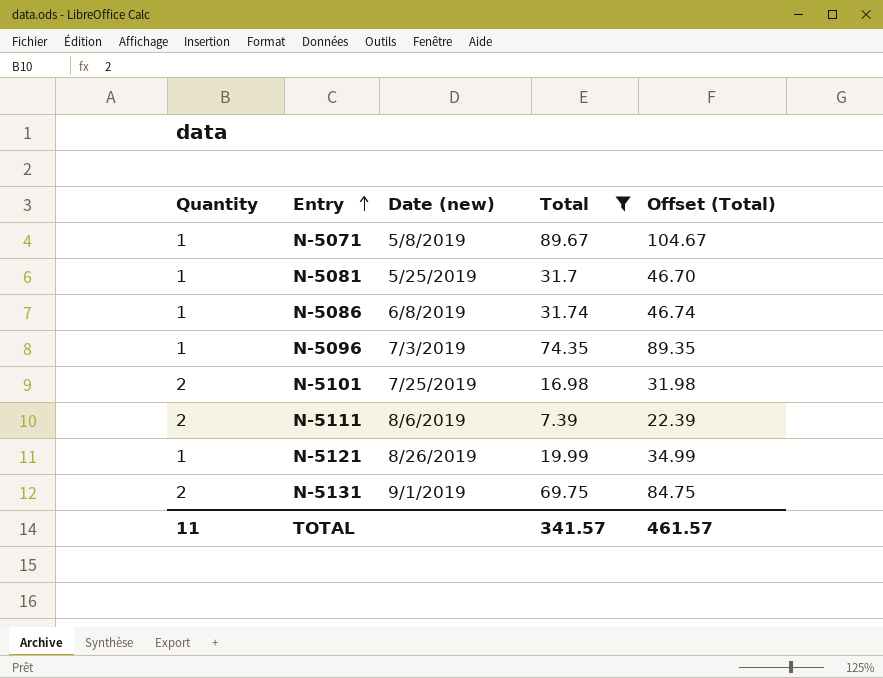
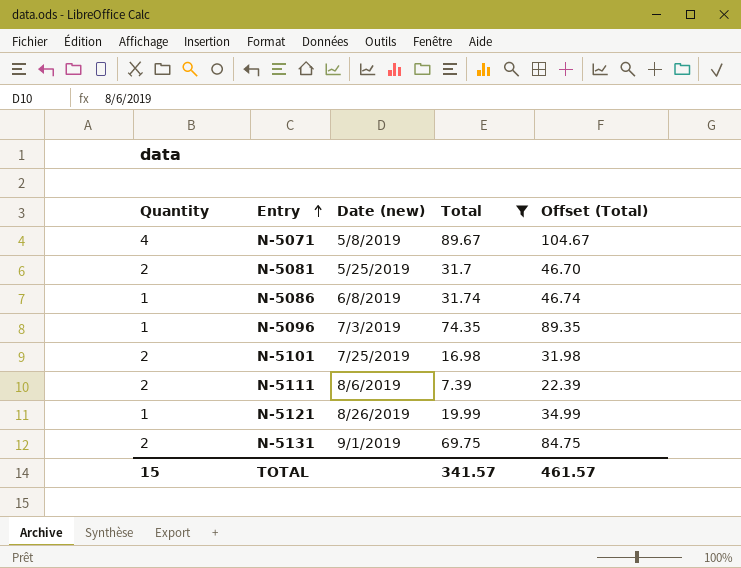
N-5071 | Quantity: 1 -> 4
N-5081 | Quantity: 1 -> 2
TOTAL | Quantity: 11 -> 15

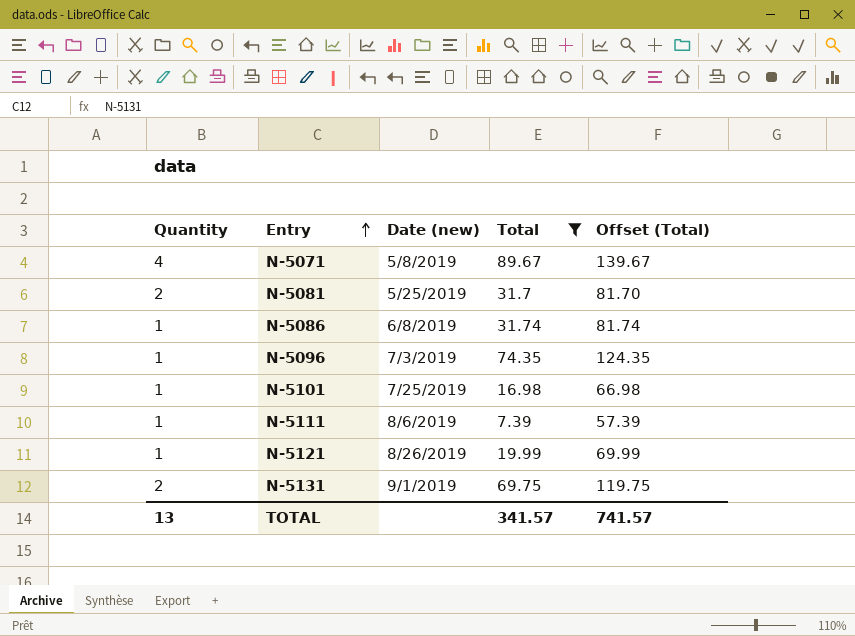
column Offset (Total) | formula: [Total] + 15 -> [Total] + 50
N-5101 | Quantity: 2 -> 1
N-5111 | Quantity: 2 -> 1
TOTAL | Quantity: 15 -> 13
TOTAL | Offset (Total): 461.57 -> 741.57

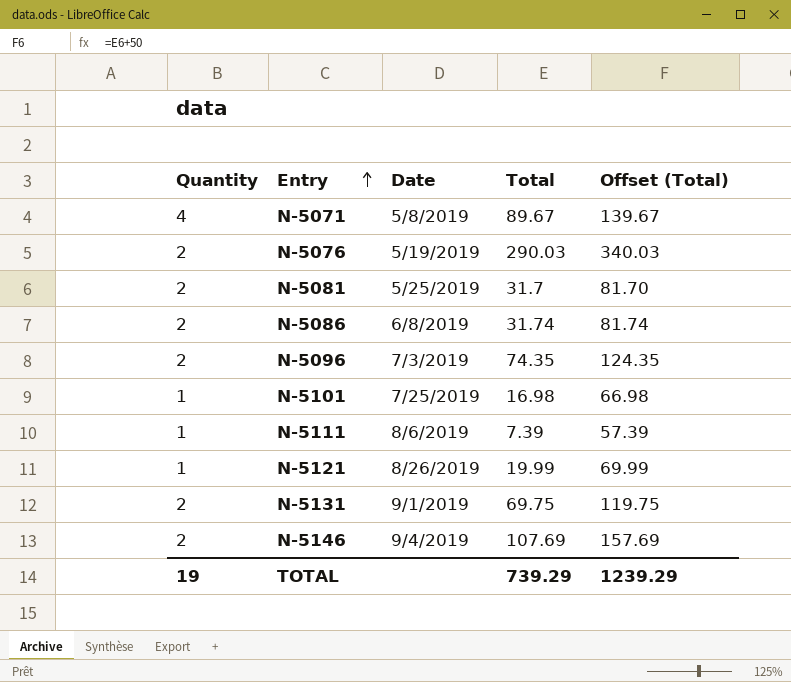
filter: Total <= 89.67 -> none
column name: Date (new) -> Date
N-5086 | Quantity: 1 -> 2
N-5096 | Quantity: 1 -> 2
TOTAL | Quantity: 13 -> 19
TOTAL | Total: 341.57 -> 739.29
TOTAL | Offset (Total): 741.57 -> 1239.29

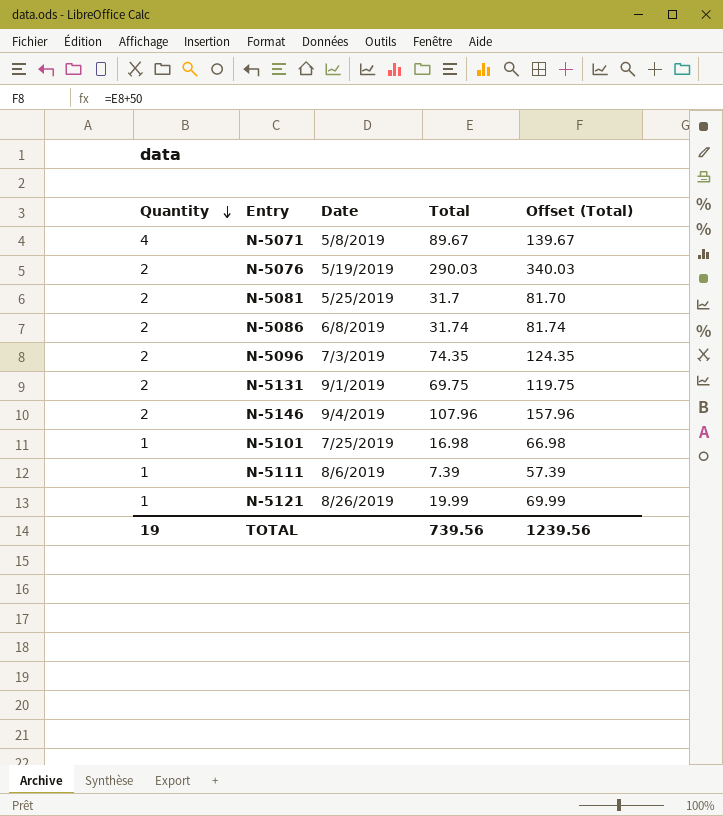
row order: Entry ascending -> Quantity descending
N-5146 | Total: 107.69 -> 107.96
N-5146 | Offset (Total): 157.69 -> 157.96
TOTAL | Total: 739.29 -> 739.56
TOTAL | Offset (Total): 1239.29 -> 1239.56

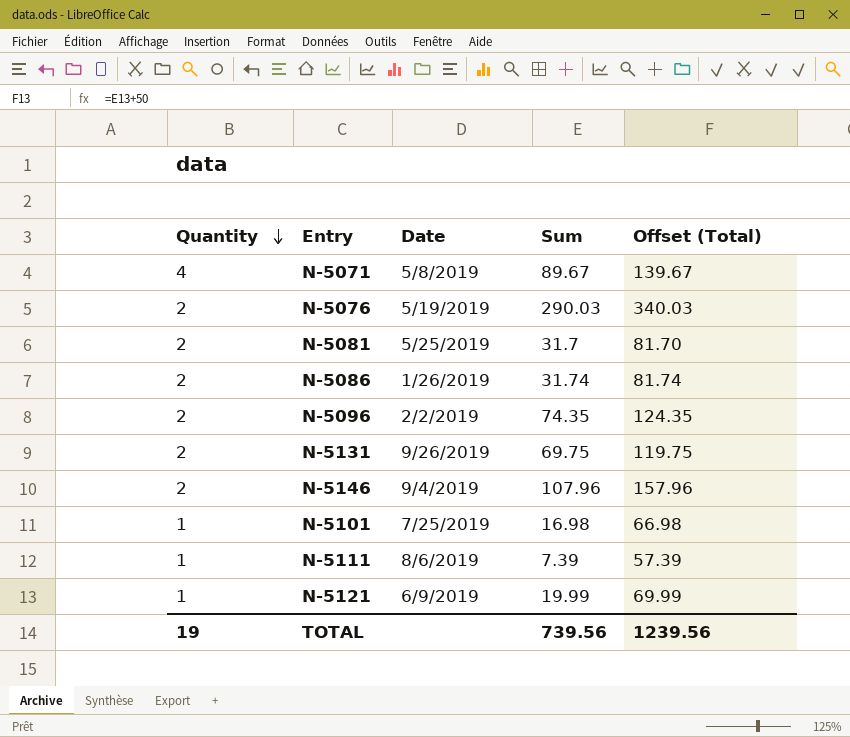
column name: Total -> Sum
N-5086 | Date: 6/8/2019 -> 1/26/2019
N-5096 | Date: 7/3/2019 -> 2/2/2019
N-5131 | Date: 9/1/2019 -> 9/26/2019
N-5121 | Date: 8/26/2019 -> 6/9/2019

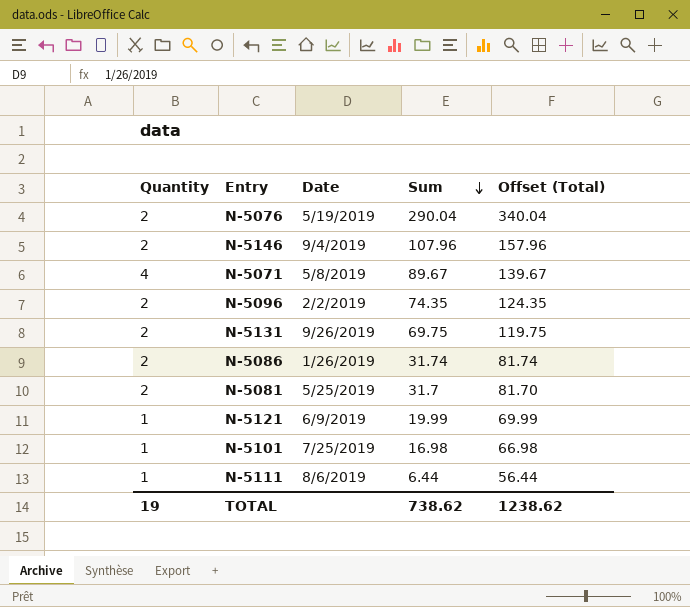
row order: Quantity descending -> Sum descending
N-5076 | Sum: 290.03 -> 290.04
N-5076 | Offset (Total): 340.03 -> 340.04
N-5111 | Sum: 7.39 -> 6.44
N-5111 | Offset (Total): 57.39 -> 56.44
TOTAL | Sum: 739.56 -> 738.62
TOTAL | Offset (Total): 1239.56 -> 1238.62

